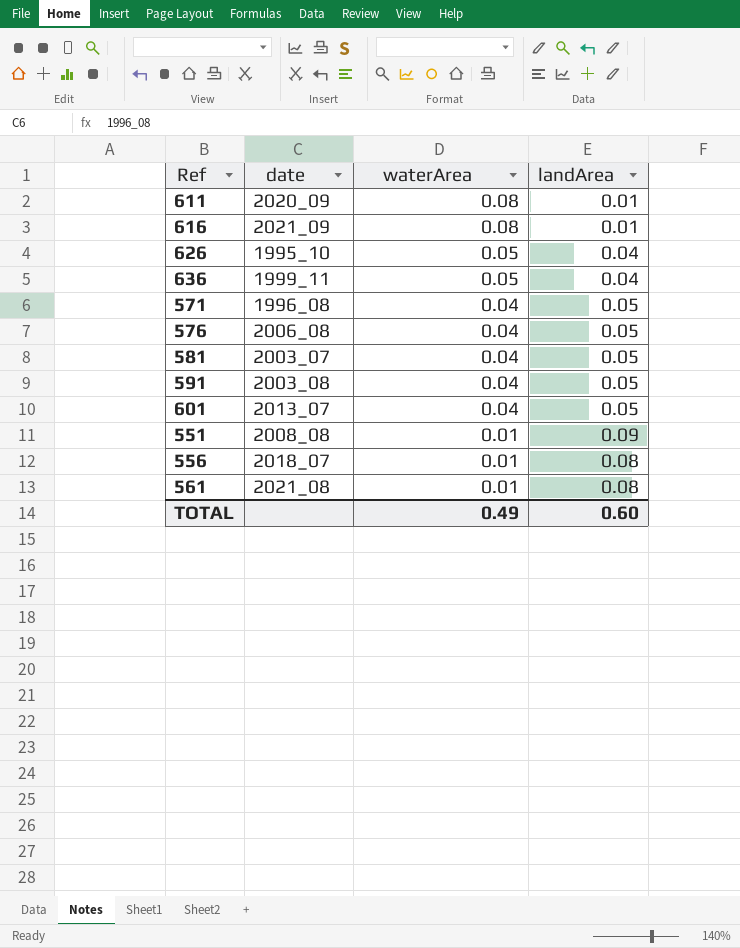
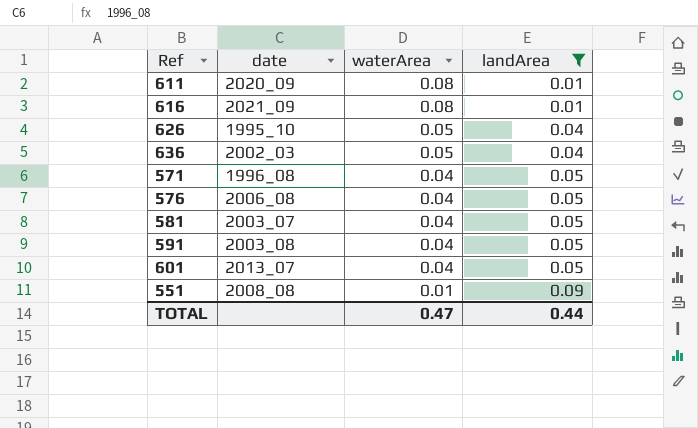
filter: none -> landArea != 0.08
636 | date: 1999_11 -> 2002_03
TOTAL | waterArea: 0.49 -> 0.47
TOTAL | landArea: 0.60 -> 0.44

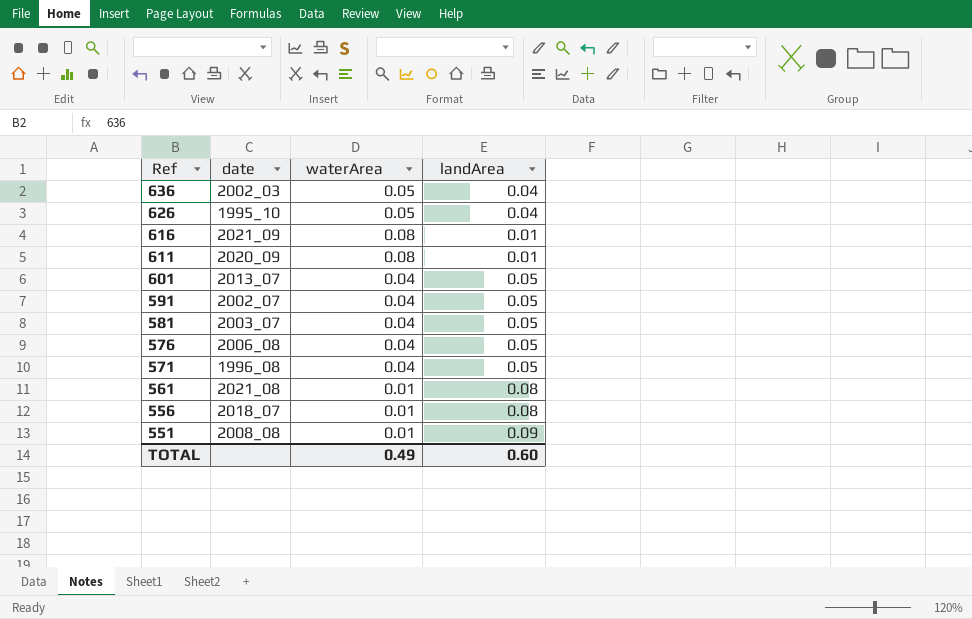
filter: landArea != 0.08 -> none
row order: waterArea descending -> Ref descending
591 | date: 2003_08 -> 2002_07
TOTAL | waterArea: 0.47 -> 0.49
TOTAL | landArea: 0.44 -> 0.60

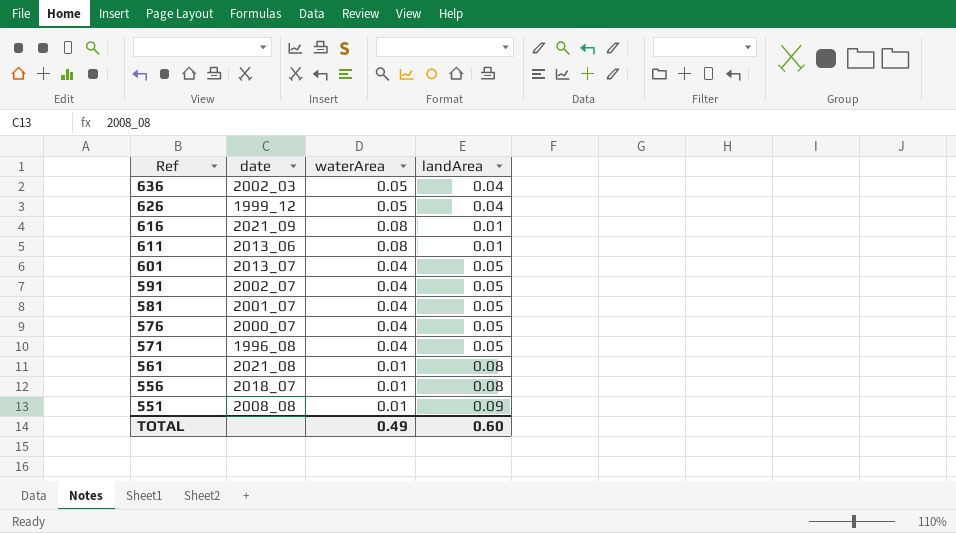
626 | date: 1995_10 -> 1999_12
611 | date: 2020_09 -> 2013_06
581 | date: 2003_07 -> 2001_07
576 | date: 2006_08 -> 2000_07

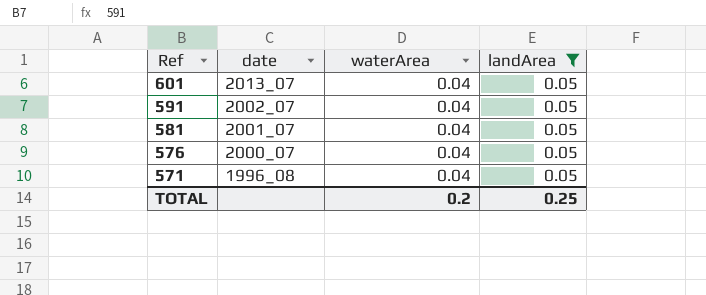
filter: none -> landArea = 0.05
TOTAL | waterArea: 0.49 -> 0.2
TOTAL | landArea: 0.60 -> 0.25

